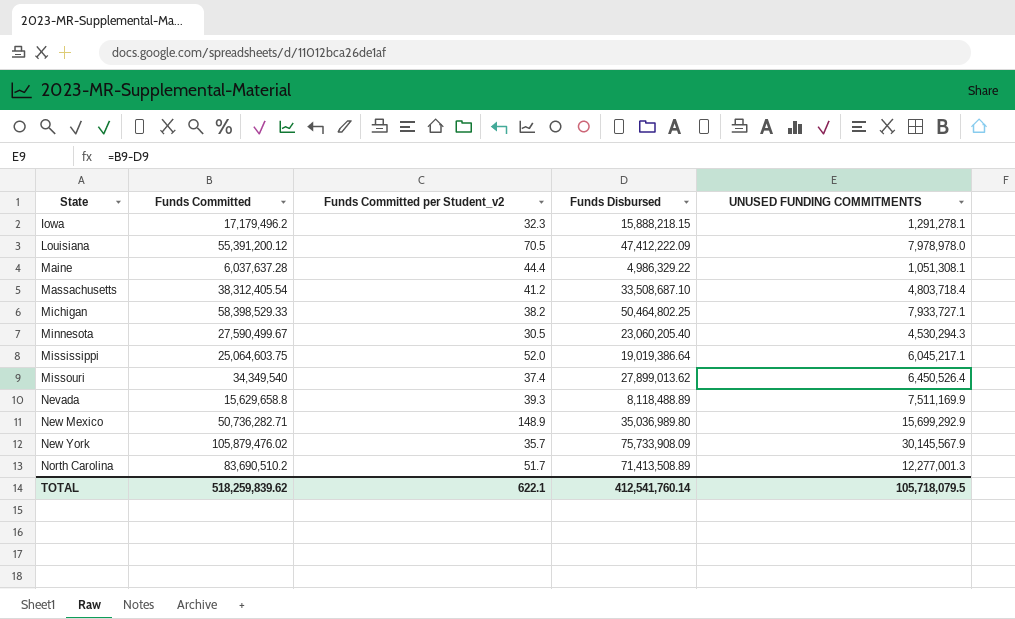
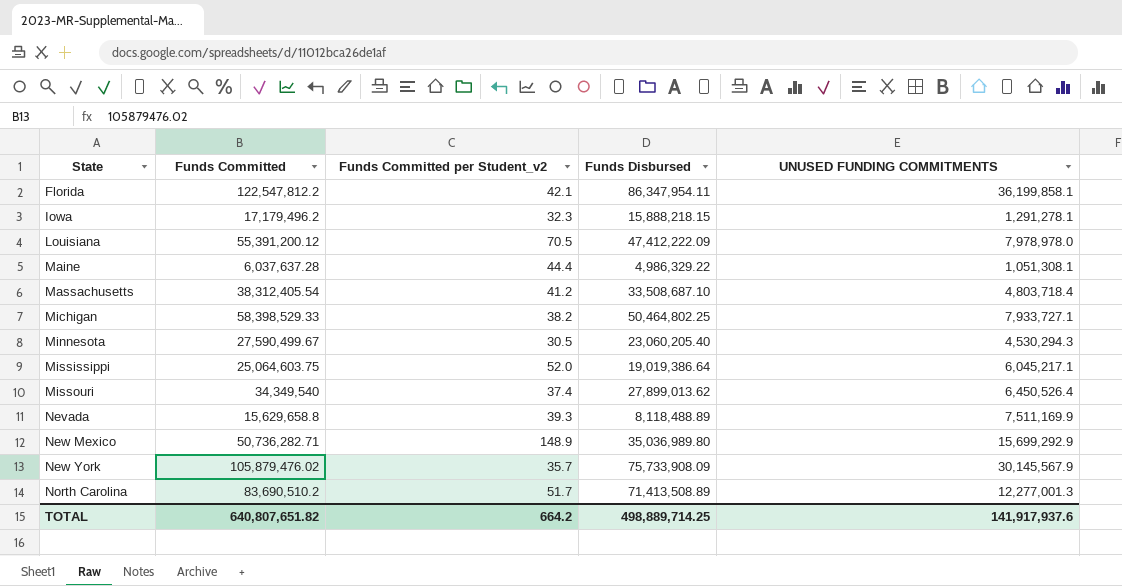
row Florida: none -> 122,547,812.2 | 42.1 | 86,347,954.11 | 36,199,858.1
TOTAL | Funds Committed: 518,259,839.62 -> 640,807,651.82
TOTAL | Funds Committed per Student_v2: 622.1 -> 664.2
TOTAL | Funds Disbursed: 412,541,760.14 -> 498,889,714.25
TOTAL | UNUSED FUNDING COMMITMENTS: 105,718,079.5 -> 141,917,937.6

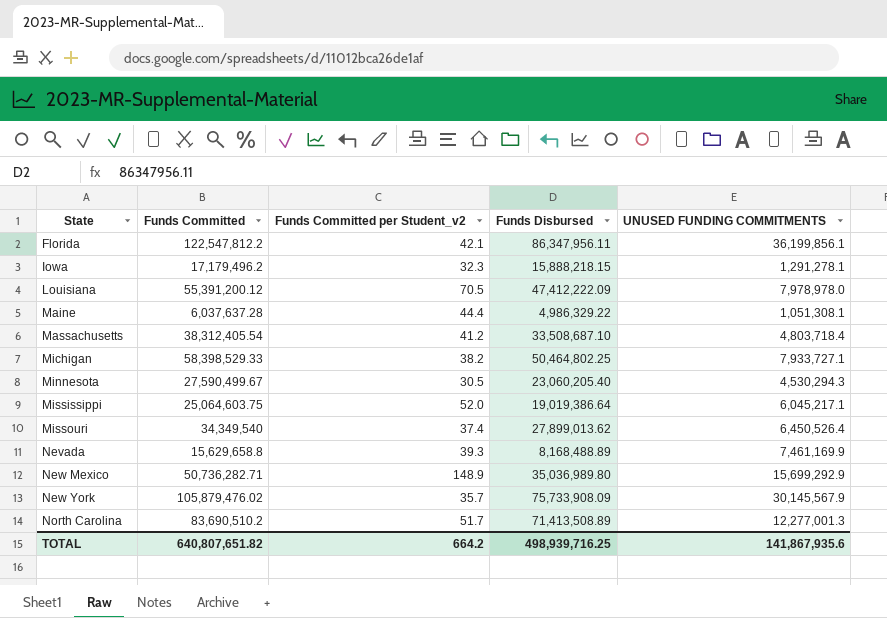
Florida | Funds Disbursed: 86,347,954.11 -> 86,347,956.11
Florida | UNUSED FUNDING COMMITMENTS: 36,199,858.1 -> 36,199,856.1
Nevada | Funds Disbursed: 8,118,488.89 -> 8,168,488.89
Nevada | UNUSED FUNDING COMMITMENTS: 7,511,169.9 -> 7,461,169.9
TOTAL | Funds Disbursed: 498,889,714.25 -> 498,939,716.25
TOTAL | UNUSED FUNDING COMMITMENTS: 141,917,937.6 -> 141,867,935.6

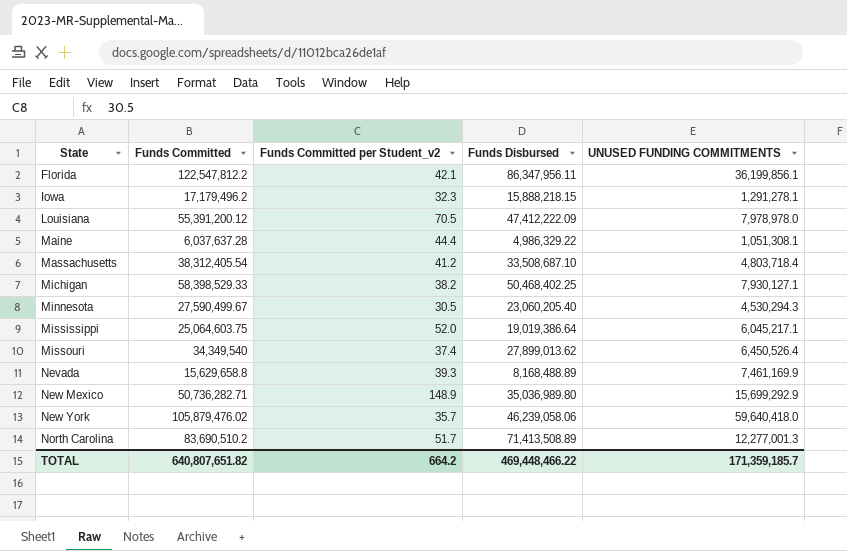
Michigan | Funds Disbursed: 50,464,802.25 -> 50,468,402.25
Michigan | UNUSED FUNDING COMMITMENTS: 7,933,727.1 -> 7,930,127.1
New York | Funds Disbursed: 75,733,908.09 -> 46,239,058.06
New York | UNUSED FUNDING COMMITMENTS: 30,145,567.9 -> 59,640,418.0
TOTAL | Funds Disbursed: 498,939,716.25 -> 469,448,466.22
TOTAL | UNUSED FUNDING COMMITMENTS: 141,867,935.6 -> 171,359,185.7

